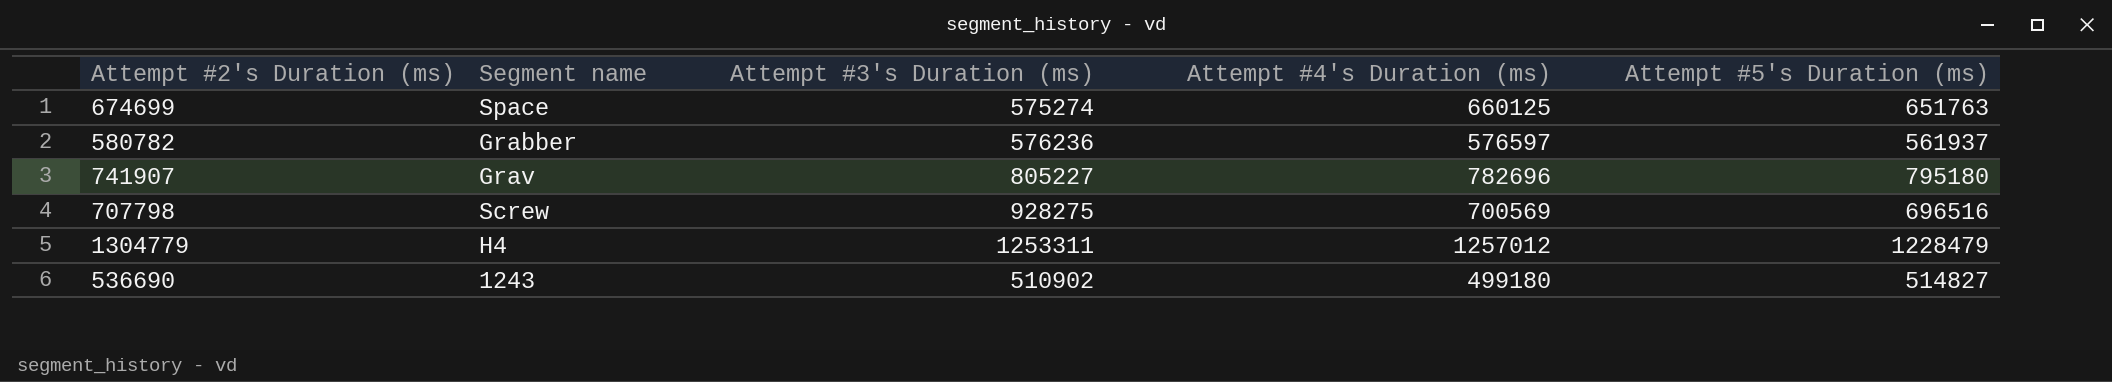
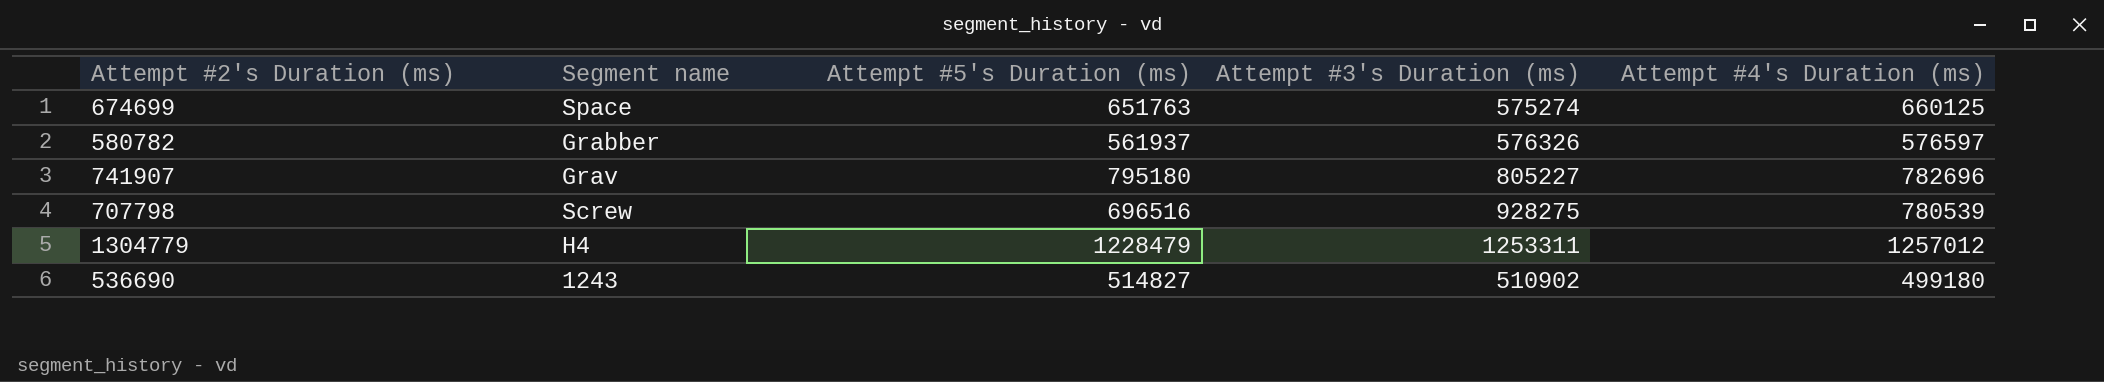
column Attempt #5's Duration (ms) | position: 5 -> 3
580782 | Attempt #3's Duration (ms): 576236 -> 576326
707798 | Attempt #4's Duration (ms): 700569 -> 780539

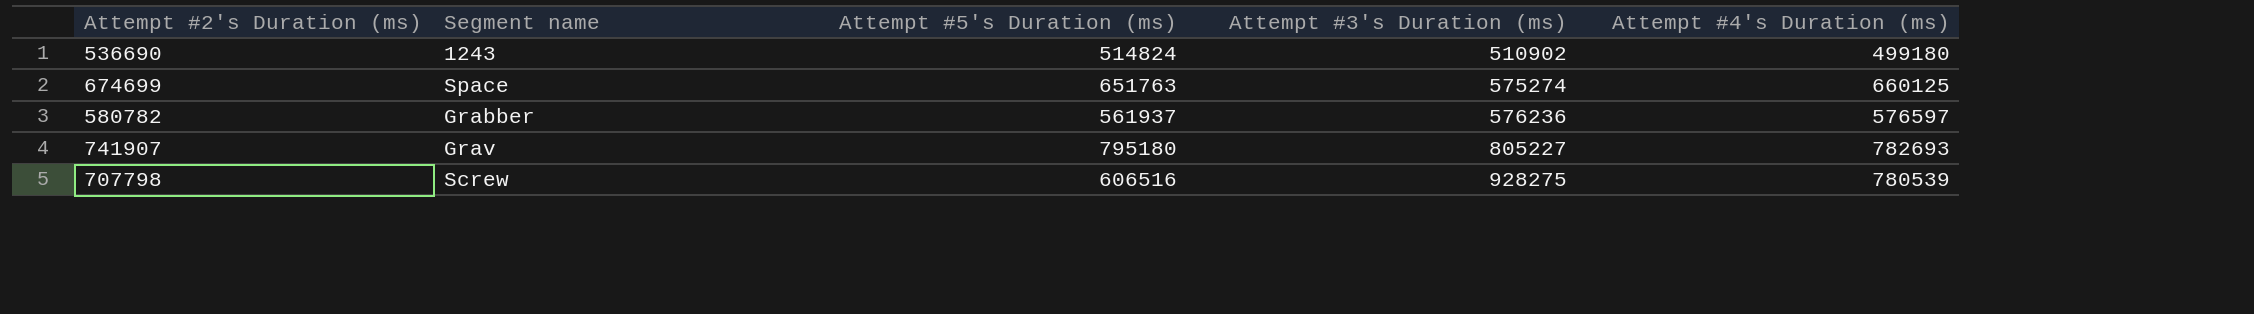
row order: none -> Attempt #3's Duration (ms) ascending
row 1304779: H4 | 1228479 | 1253311 | 1257012 -> none
536690 | Attempt #5's Duration (ms): 514827 -> 514824
580782 | Attempt #3's Duration (ms): 576326 -> 576236
741907 | Attempt #4's Duration (ms): 782696 -> 782693
707798 | Attempt #5's Duration (ms): 696516 -> 606516

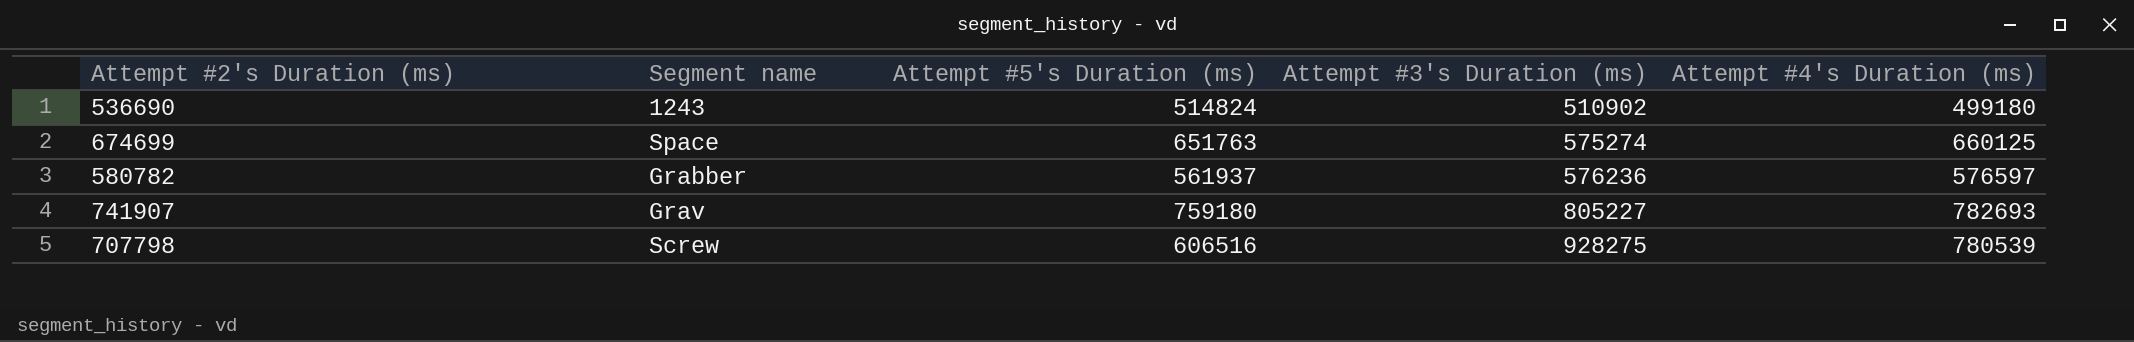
741907 | Attempt #5's Duration (ms): 795180 -> 759180

